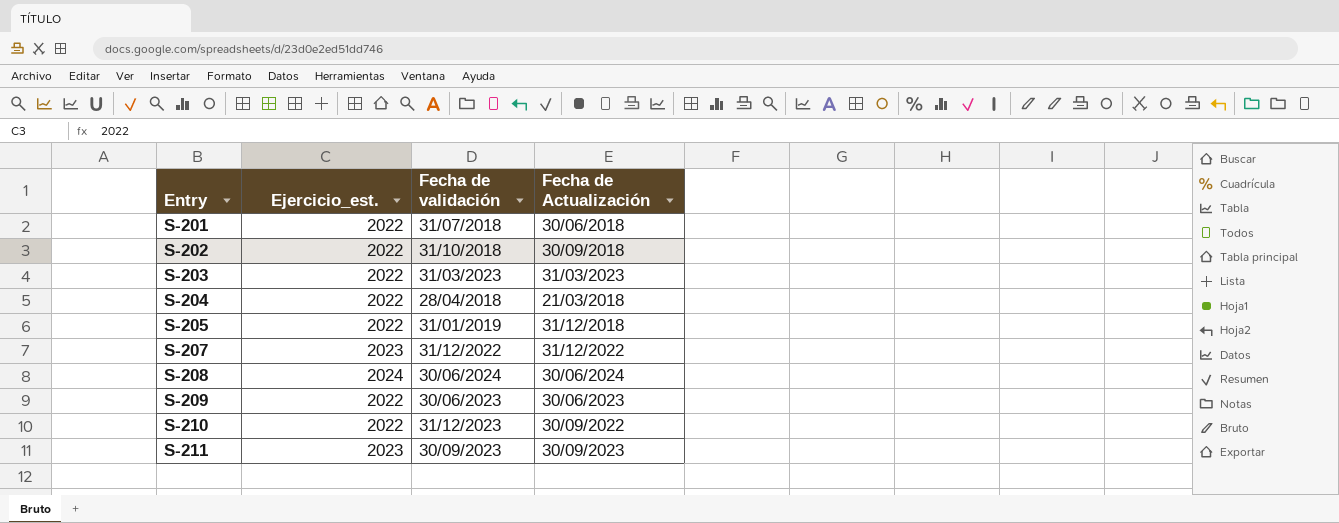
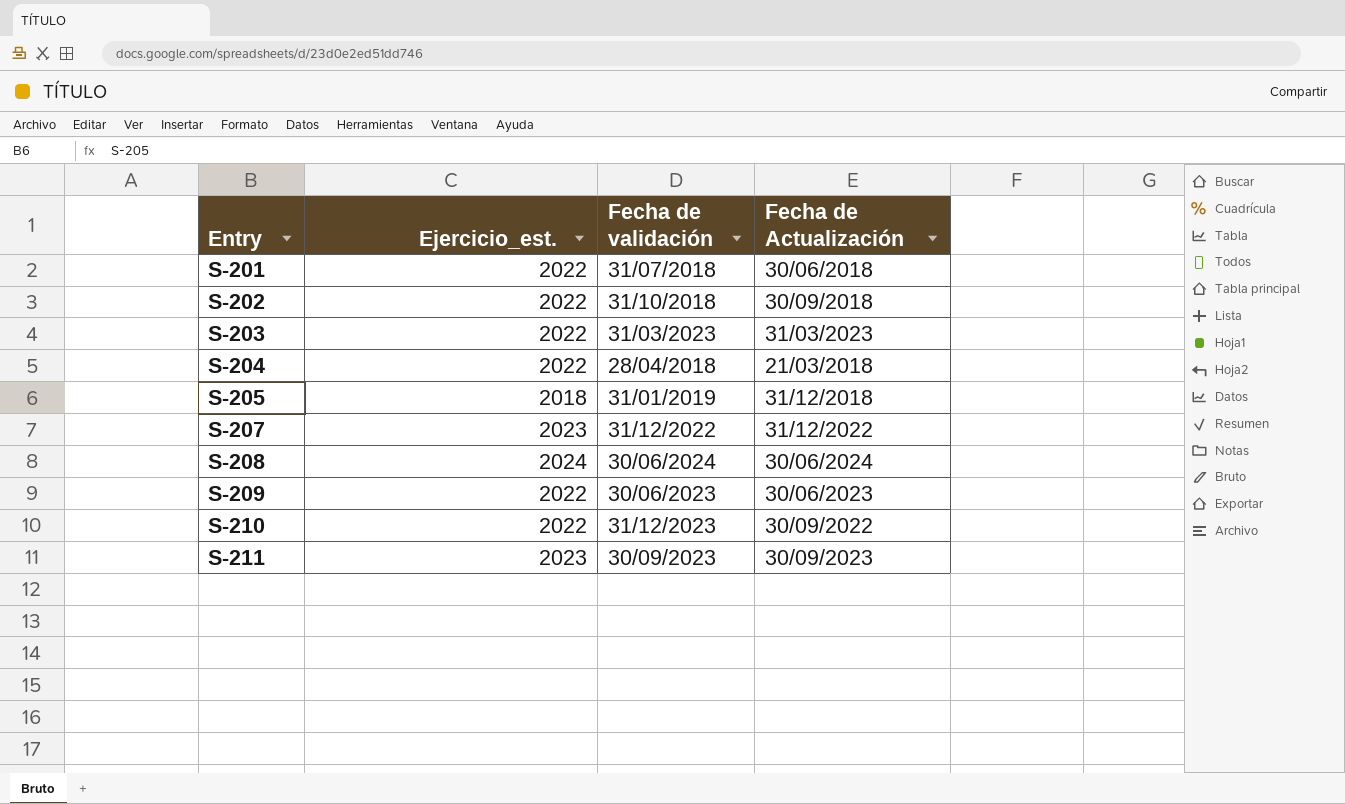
S-205 | Ejercicio_est.: 2022 -> 2018

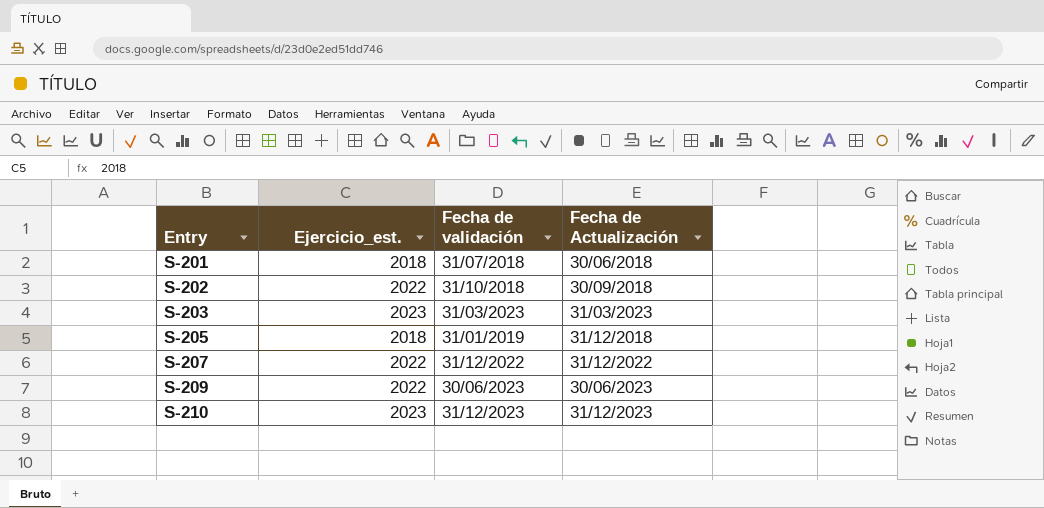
row S-204: 2022 | 28/04/2018 | 21/03/2018 -> none
row S-208: 2024 | 30/06/2024 | 30/06/2024 -> none
row S-211: 2023 | 30/09/2023 | 30/09/2023 -> none
S-201 | Ejercicio_est.: 2022 -> 2018
S-203 | Ejercicio_est.: 2022 -> 2023
S-207 | Ejercicio_est.: 2023 -> 2022
S-210 | Ejercicio_est.: 2022 -> 2023
S-210 | Fecha de Actualización: 30/09/2022 -> 31/12/2023

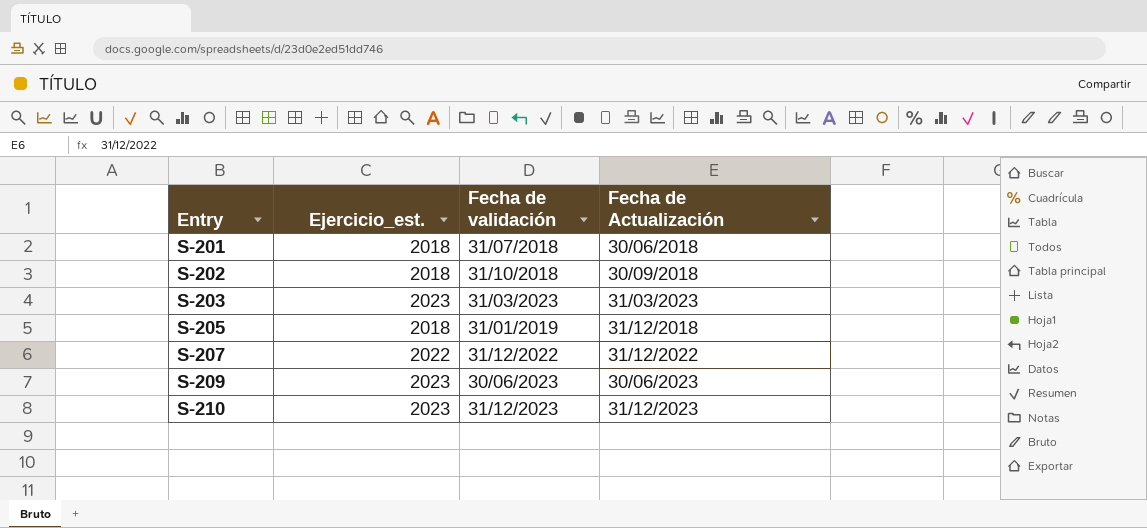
S-202 | Ejercicio_est.: 2022 -> 2018
S-209 | Ejercicio_est.: 2022 -> 2023

